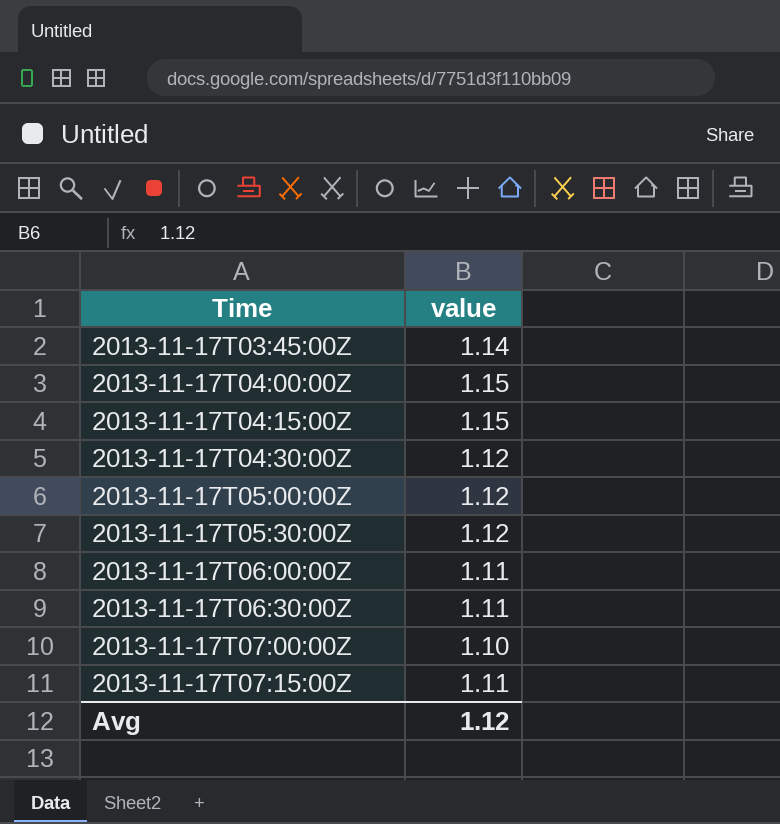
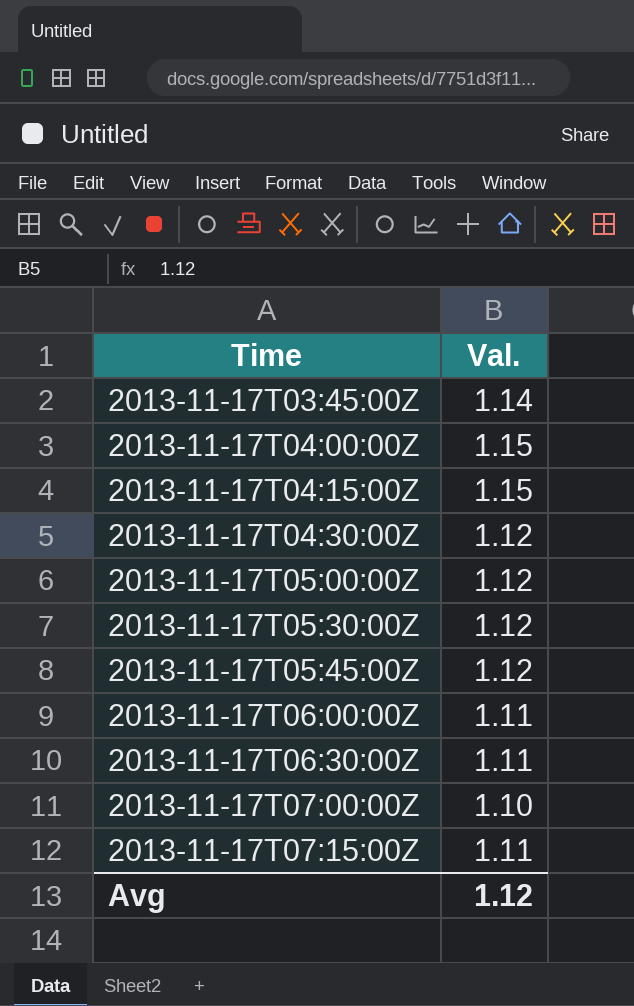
column name: value -> Val.
row 2013-11-17T05:45:00Z: none -> 1.12

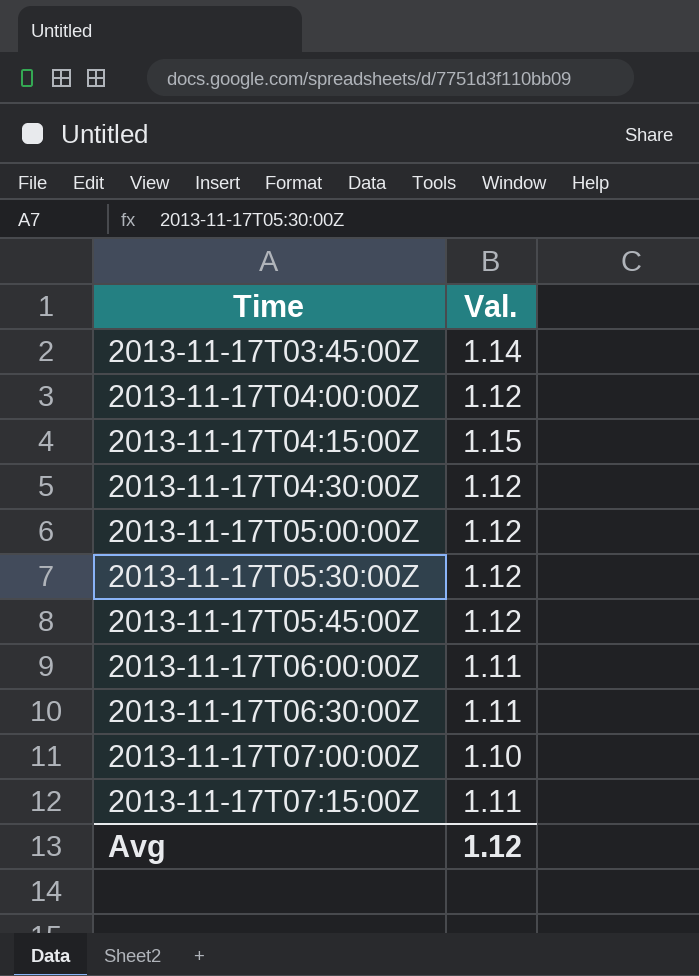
2013-11-17T04:00:00Z | Val.: 1.15 -> 1.12

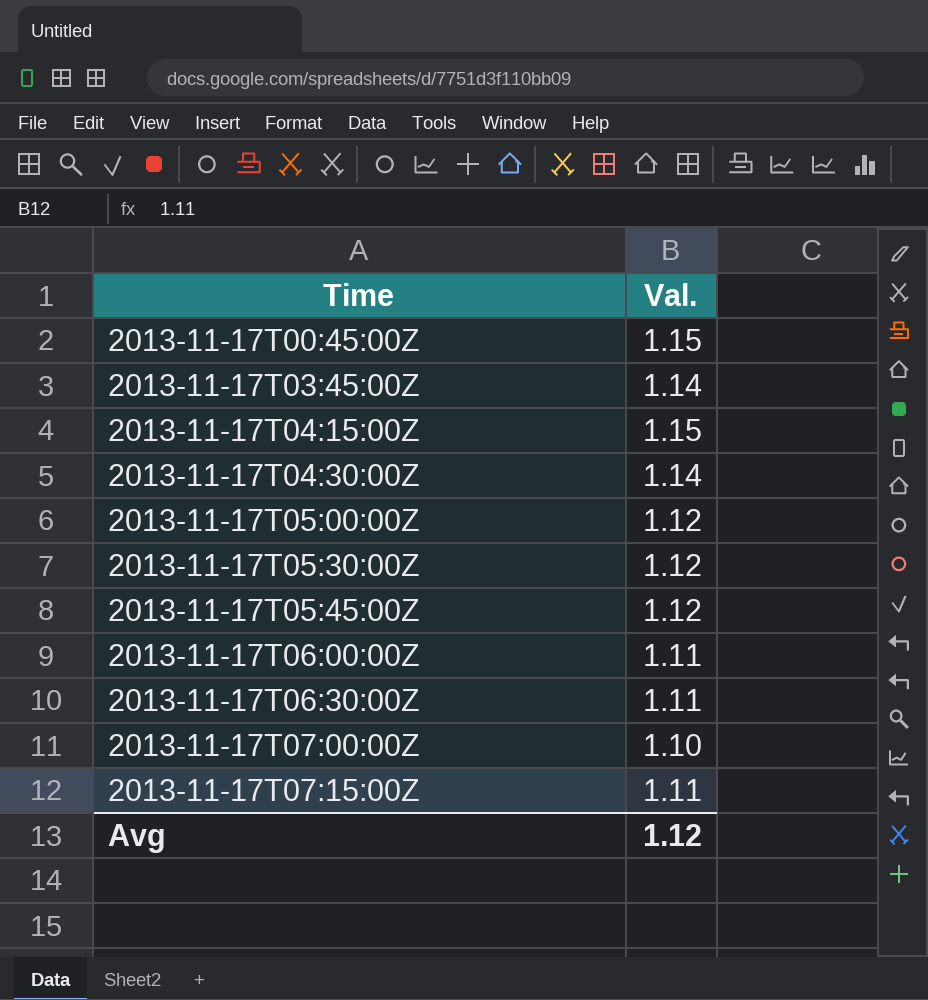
row 2013-11-17T04:00:00Z: 1.12 -> none
row 2013-11-17T00:45:00Z: none -> 1.15
2013-11-17T04:30:00Z | Val.: 1.12 -> 1.14

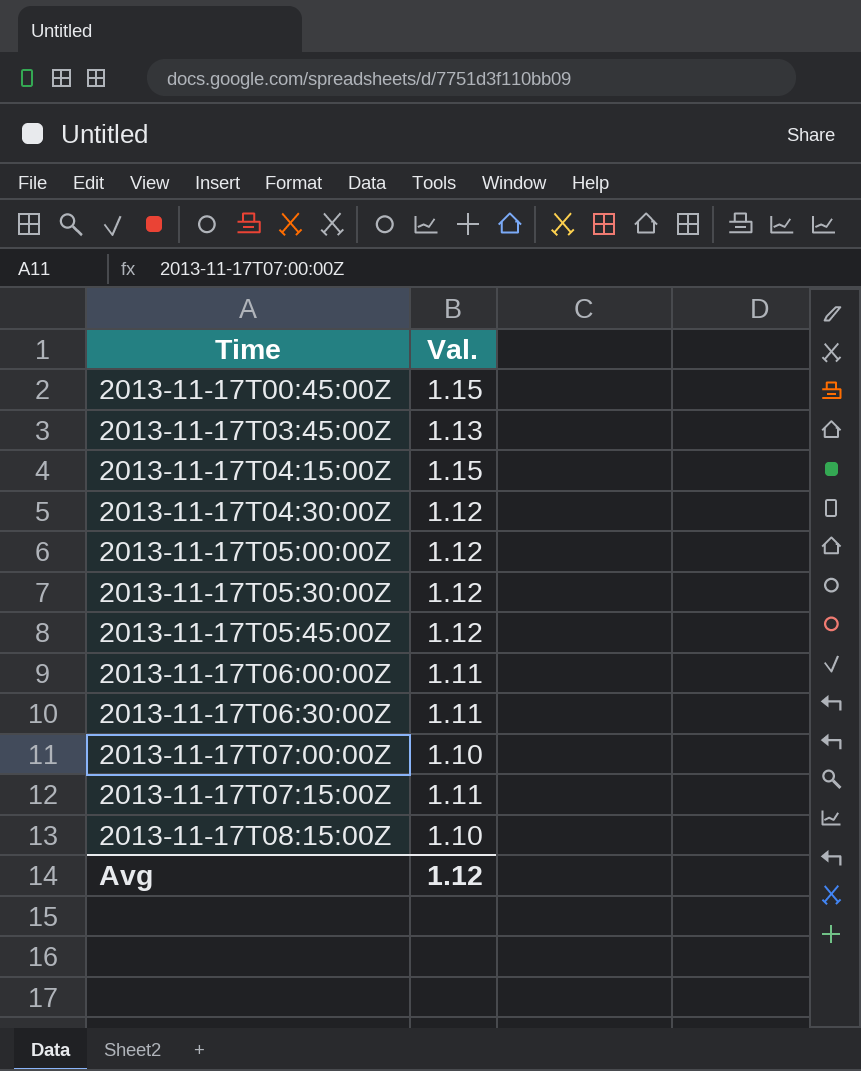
2013-11-17T03:45:00Z | Val.: 1.14 -> 1.13
2013-11-17T04:30:00Z | Val.: 1.14 -> 1.12
row 2013-11-17T08:15:00Z: none -> 1.10

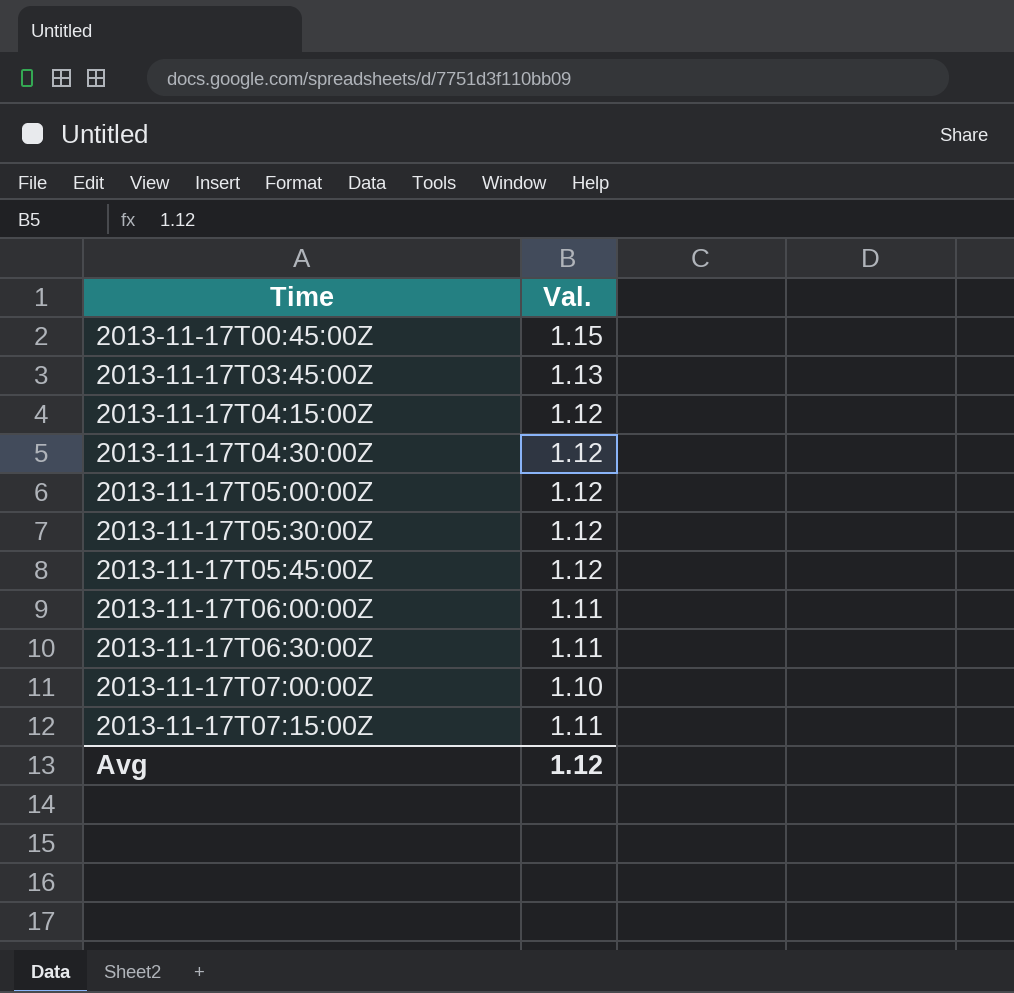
row 2013-11-17T08:15:00Z: 1.10 -> none
2013-11-17T04:15:00Z | Val.: 1.15 -> 1.12

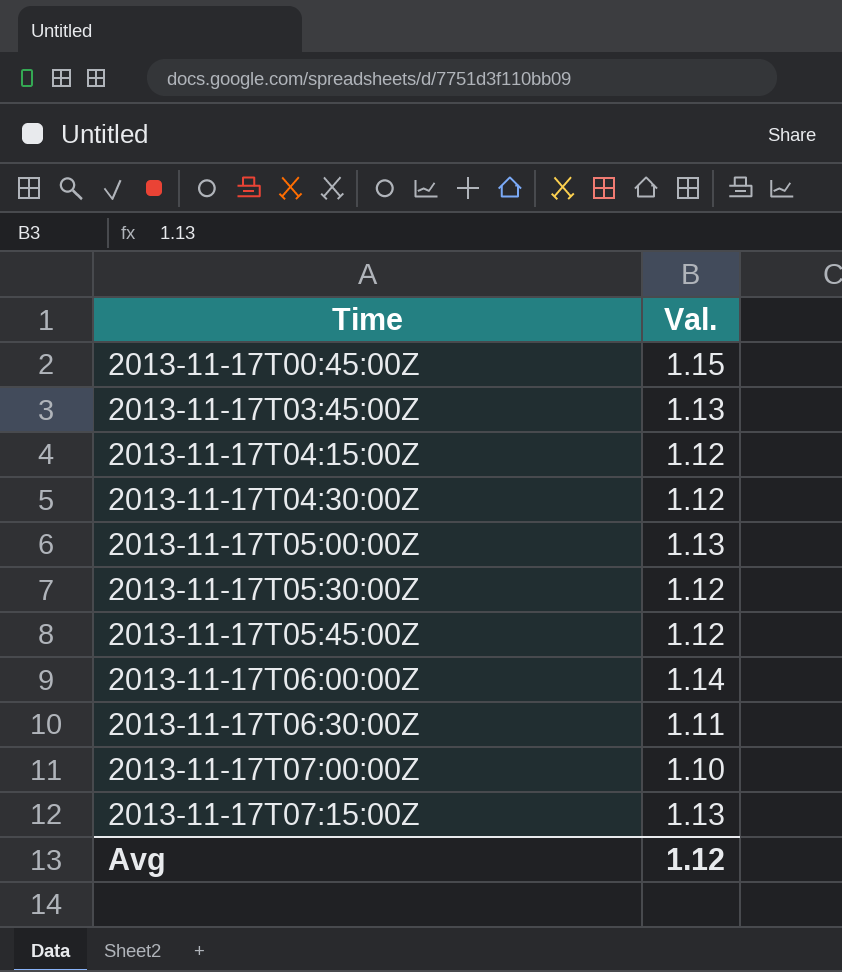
2013-11-17T05:00:00Z | Val.: 1.12 -> 1.13
2013-11-17T06:00:00Z | Val.: 1.11 -> 1.14
2013-11-17T07:15:00Z | Val.: 1.11 -> 1.13

